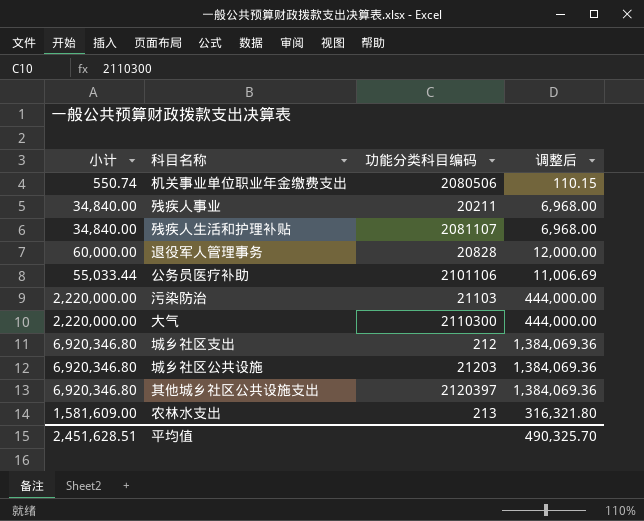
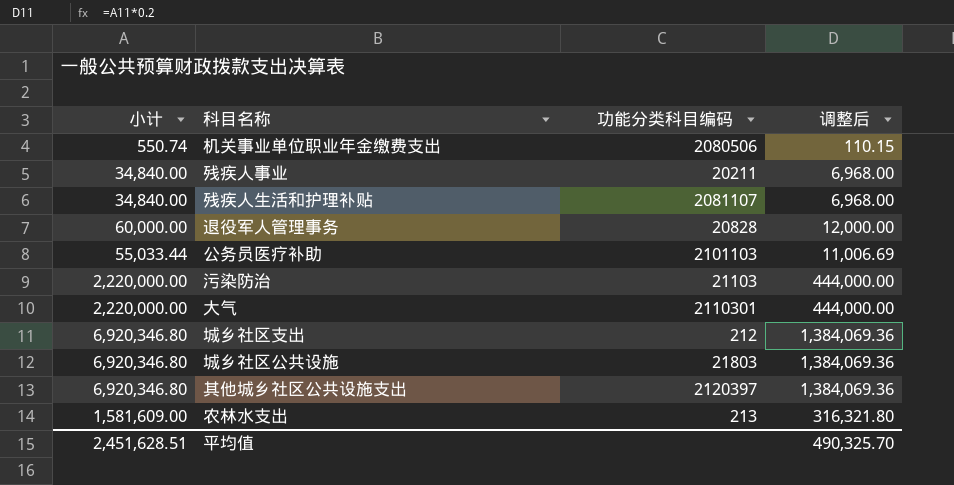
公务员医疗补助 | 功能分类科目编码: 2101106 -> 2101103
大气 | 功能分类科目编码: 2110300 -> 2110301
城乡社区公共设施 | 功能分类科目编码: 21203 -> 21803

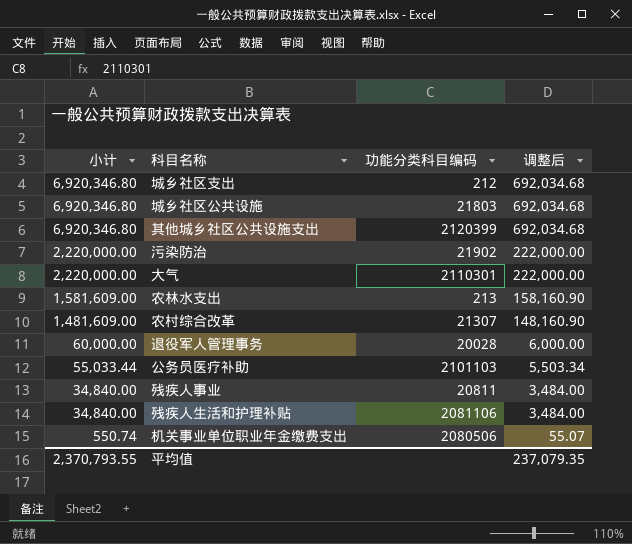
row order: none -> 小计 descending
column 调整后 | formula: [小计] * 0.2 -> [小计] * 0.1
其他城乡社区公共设施支出 | 功能分类科目编码: 2120397 -> 2120399
污染防治 | 功能分类科目编码: 21103 -> 21902
row 农村综合改革: none -> 1,481,609.00 | 21307 | 148,160.90
退役军人管理事务 | 功能分类科目编码: 20828 -> 20028
残疾人事业 | 功能分类科目编码: 20211 -> 20811
残疾人生活和护理补贴 | 功能分类科目编码: 2081107 -> 2081106
平均值 | 小计: 2,451,628.51 -> 2,370,793.55
平均值 | 调整后: 490,325.70 -> 237,079.35

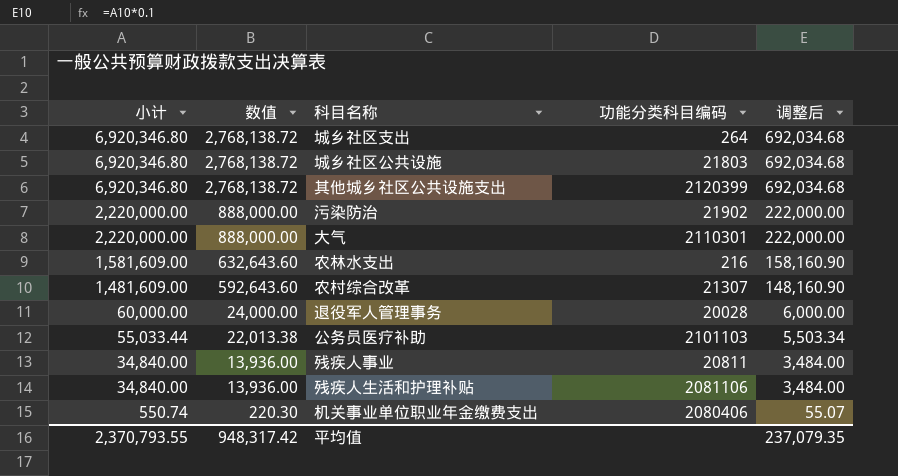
column 数值 | formula: none -> [小计] * 0.4
城乡社区支出 | 功能分类科目编码: 212 -> 264
农林水支出 | 功能分类科目编码: 213 -> 216
机关事业单位职业年金缴费支出 | 功能分类科目编码: 2080506 -> 2080406

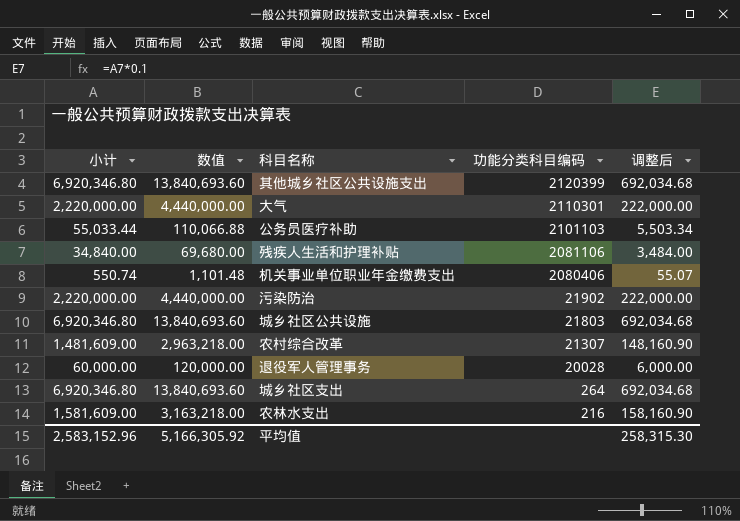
row order: 小计 descending -> 功能分类科目编码 descending
column 数值 | formula: [小计] * 0.4 -> [小计] * 2
row 残疾人事业: 34,840.00 | 13,936.00 | 20811 | 3,484.00 -> none
平均值 | 小计: 2,370,793.55 -> 2,583,152.96
平均值 | 数值: 948,317.42 -> 5,166,305.92
平均值 | 调整后: 237,079.35 -> 258,315.30

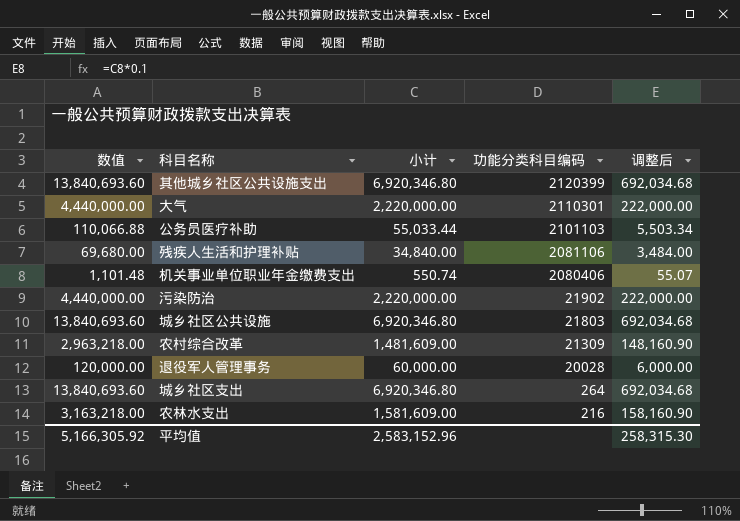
column 小计 | position: 1 -> 3
农村综合改革 | 功能分类科目编码: 21307 -> 21309

